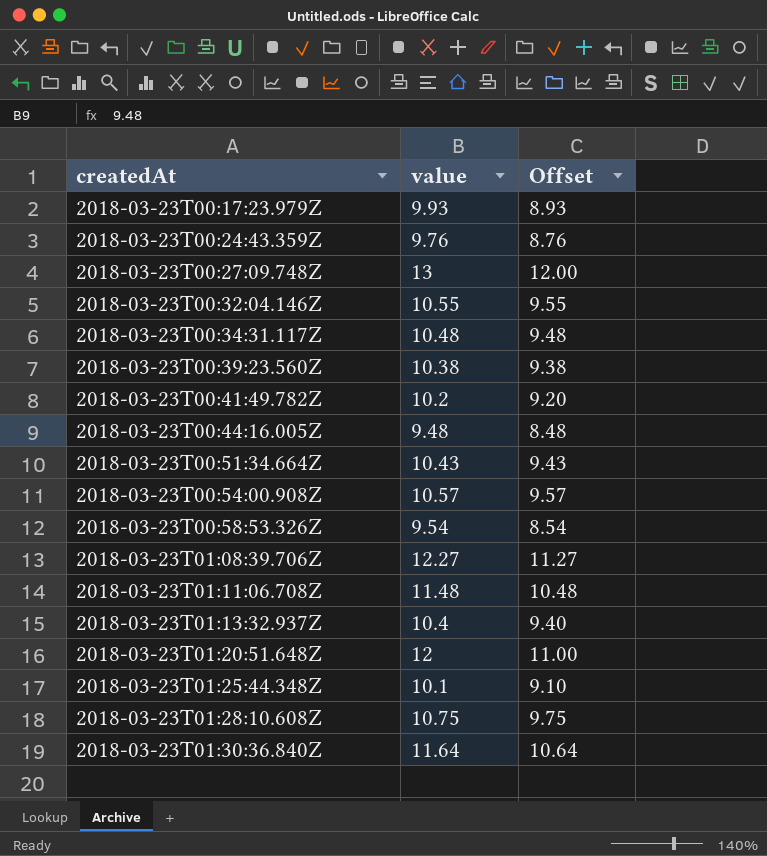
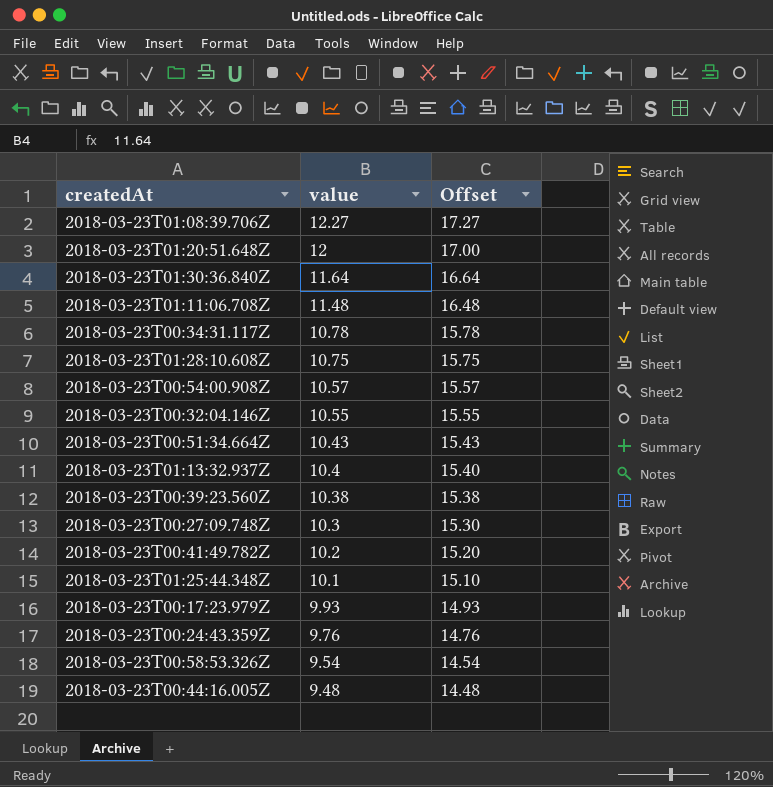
row order: createdAt ascending -> value descending
column Offset | formula: [value] - 1 -> [value] + 5
2018-03-23T00:34:31.117Z | value: 10.48 -> 10.78
2018-03-23T00:27:09.748Z | value: 13 -> 10.3

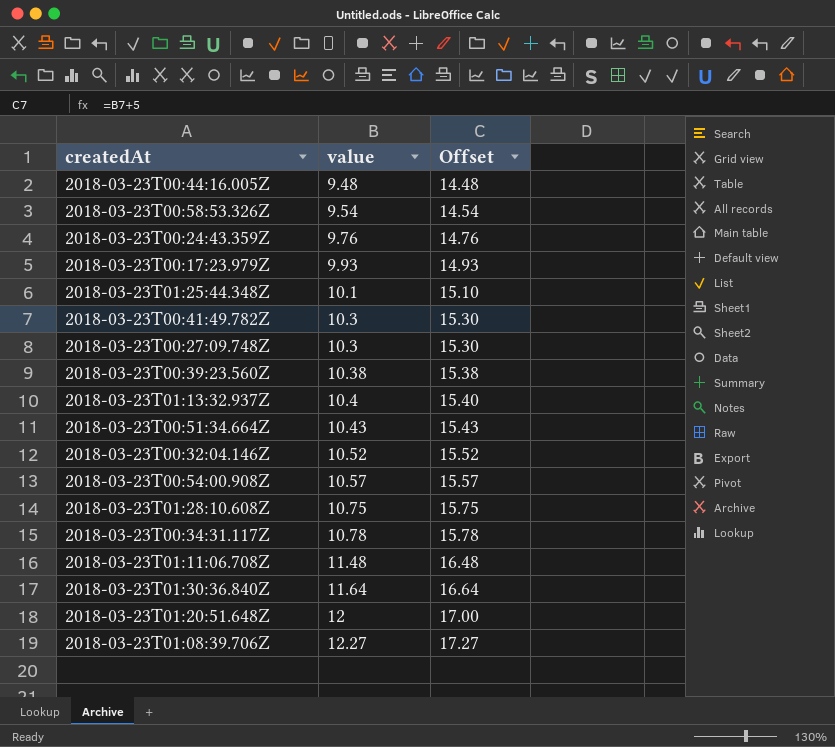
row order: value descending -> value ascending
2018-03-23T00:41:49.782Z | value: 10.2 -> 10.3
2018-03-23T00:41:49.782Z | Offset: 15.20 -> 15.30
2018-03-23T00:32:04.146Z | value: 10.55 -> 10.52
2018-03-23T00:32:04.146Z | Offset: 15.55 -> 15.52

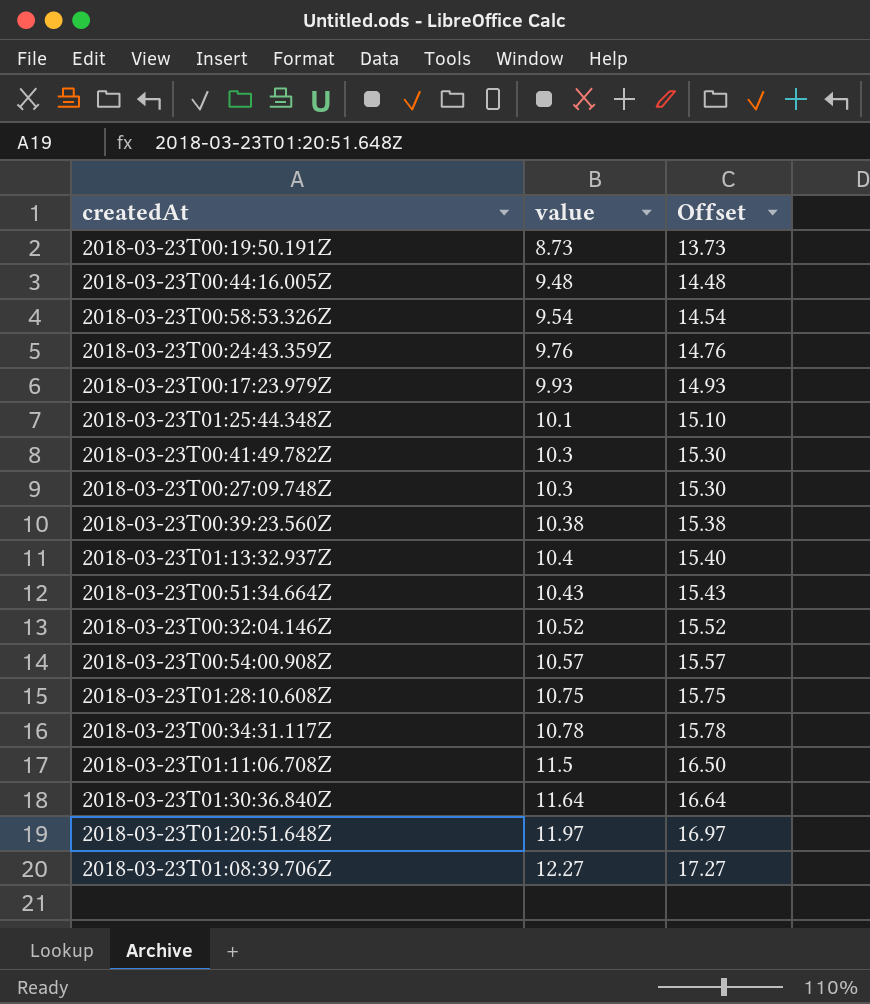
row 2018-03-23T00:19:50.191Z: none -> 8.73 | 13.73
2018-03-23T01:11:06.708Z | value: 11.48 -> 11.5
2018-03-23T01:11:06.708Z | Offset: 16.48 -> 16.50
2018-03-23T01:20:51.648Z | value: 12 -> 11.97
2018-03-23T01:20:51.648Z | Offset: 17.00 -> 16.97

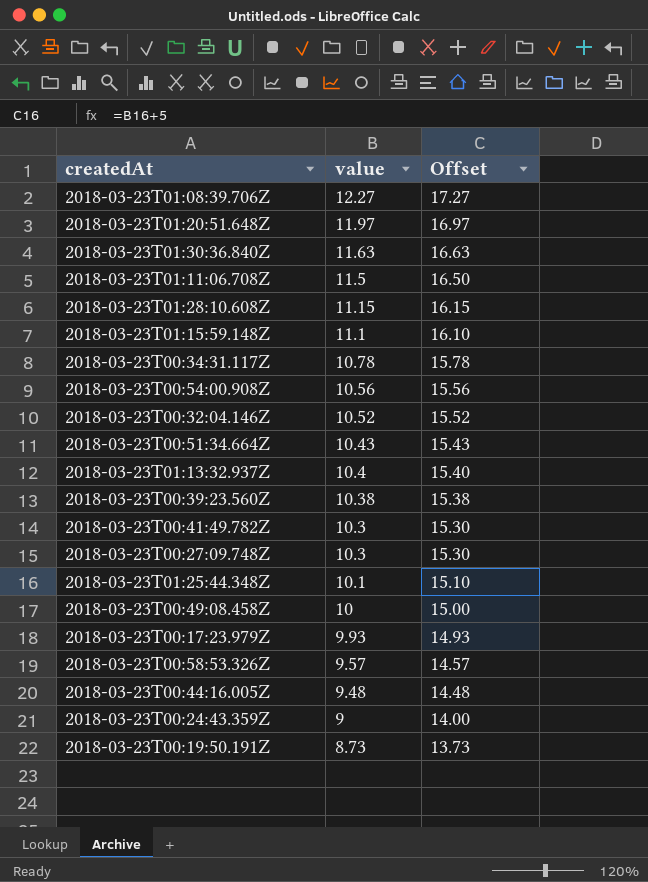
row order: value ascending -> value descending
2018-03-23T01:30:36.840Z | value: 11.64 -> 11.63
2018-03-23T01:30:36.840Z | Offset: 16.64 -> 16.63
2018-03-23T01:28:10.608Z | value: 10.75 -> 11.15
2018-03-23T01:28:10.608Z | Offset: 15.75 -> 16.15
row 2018-03-23T01:15:59.148Z: none -> 11.1 | 16.10
2018-03-23T00:54:00.908Z | value: 10.57 -> 10.56
2018-03-23T00:54:00.908Z | Offset: 15.57 -> 15.56
row 2018-03-23T00:49:08.458Z: none -> 10 | 15.00
2018-03-23T00:58:53.326Z | value: 9.54 -> 9.57
2018-03-23T00:58:53.326Z | Offset: 14.54 -> 14.57
2018-03-23T00:24:43.359Z | value: 9.76 -> 9
2018-03-23T00:24:43.359Z | Offset: 14.76 -> 14.00

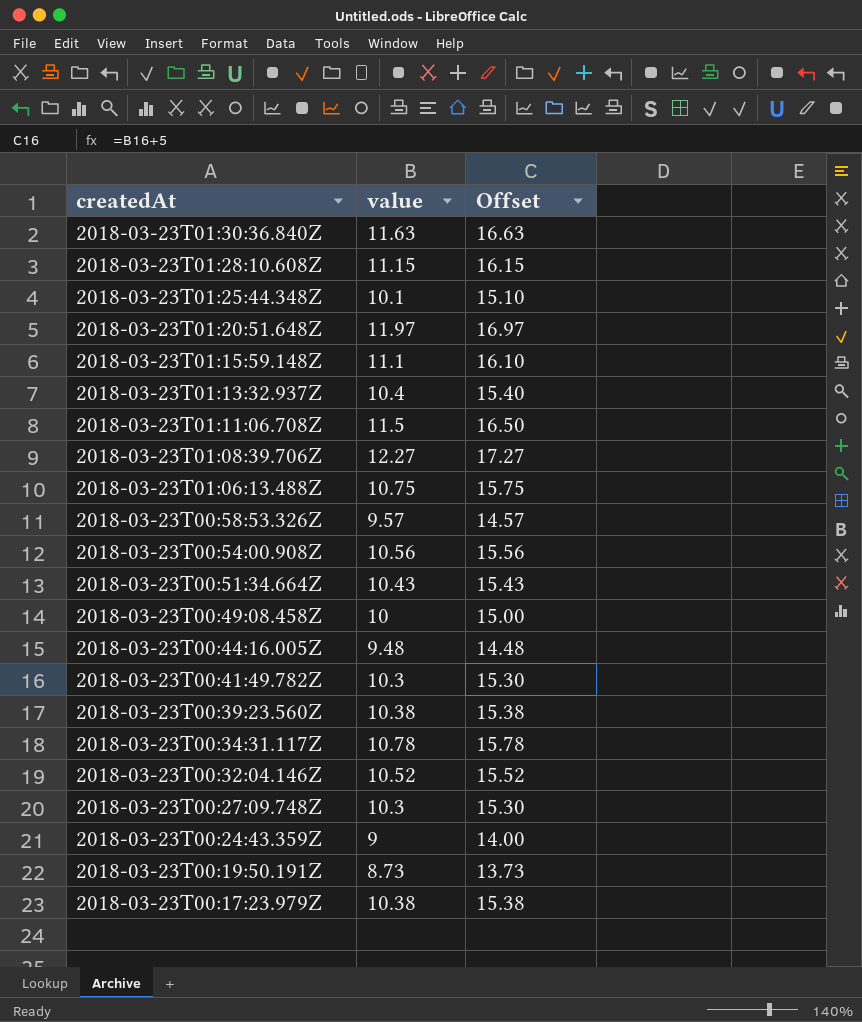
row order: value descending -> createdAt descending
row 2018-03-23T01:06:13.488Z: none -> 10.75 | 15.75
2018-03-23T00:17:23.979Z | value: 9.93 -> 10.38
2018-03-23T00:17:23.979Z | Offset: 14.93 -> 15.38

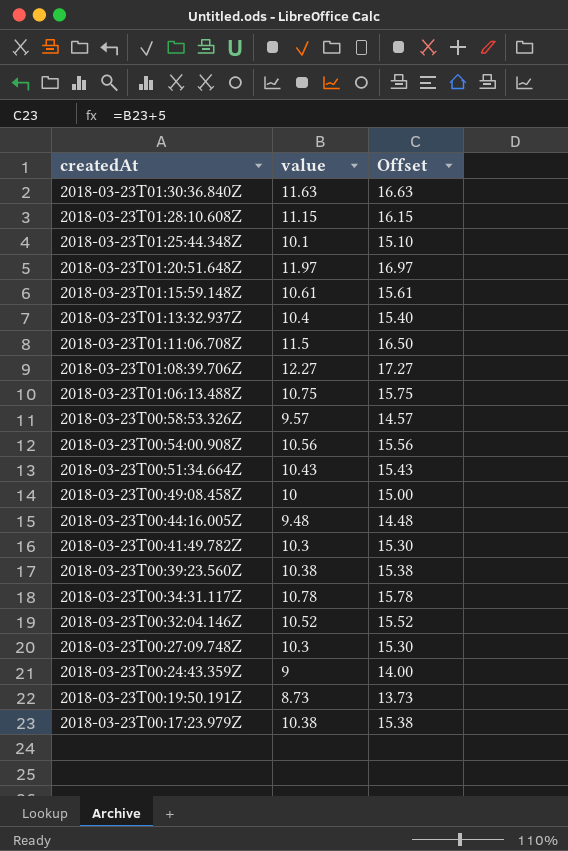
2018-03-23T01:15:59.148Z | value: 11.1 -> 10.61
2018-03-23T01:15:59.148Z | Offset: 16.10 -> 15.61

